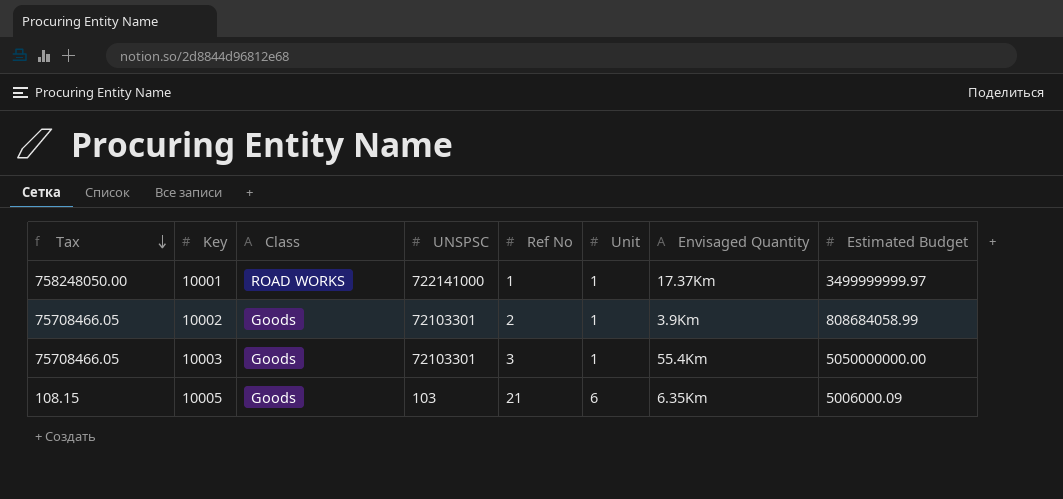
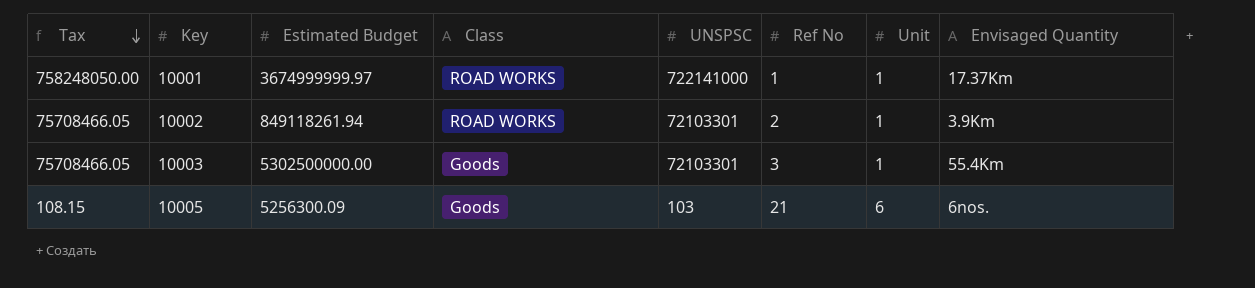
column Estimated Budget | position: 8 -> 3
10001 | Estimated Budget: 3499999999.97 -> 3674999999.97
10002 | Estimated Budget: 808684058.99 -> 849118261.94
10002 | Class: Goods -> ROAD WORKS
10003 | Estimated Budget: 5050000000.00 -> 5302500000.00
10005 | Estimated Budget: 5006000.09 -> 5256300.09
10005 | Envisaged Quantity: 6.35Km -> 6nos.

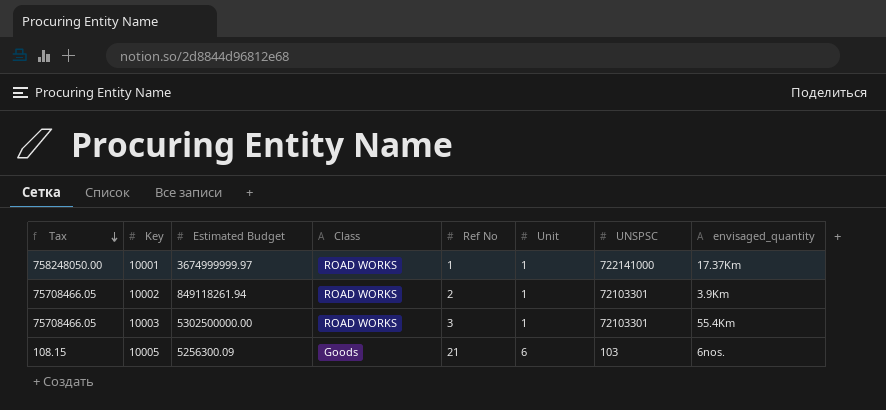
column UNSPSC | position: 5 -> 7
column name: Envisaged Quantity -> envisaged_quantity
10003 | Class: Goods -> ROAD WORKS

